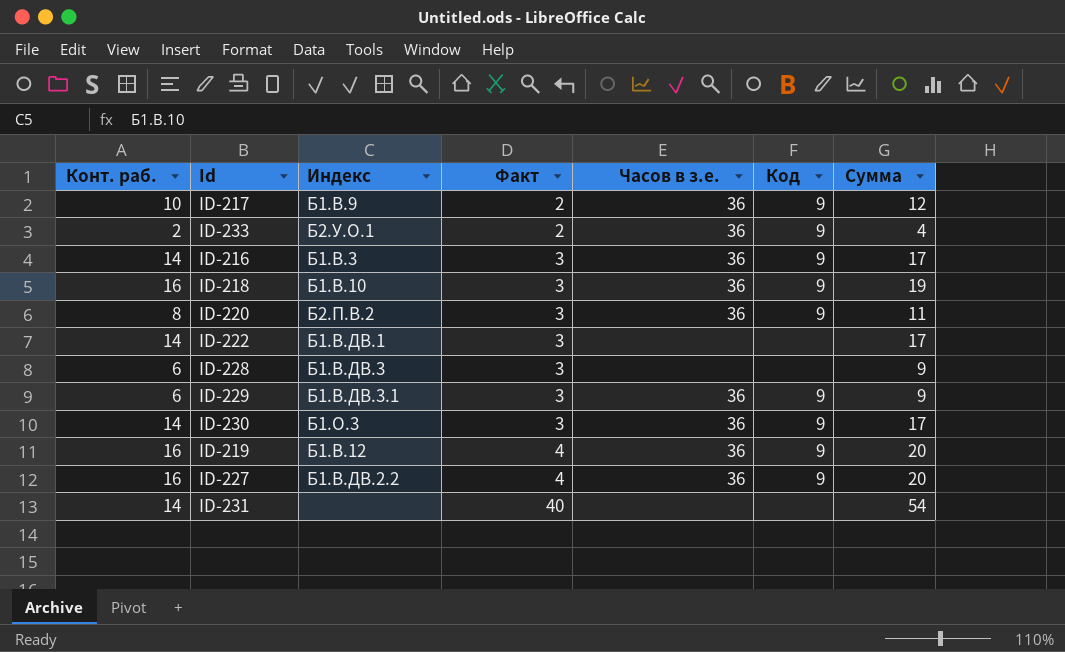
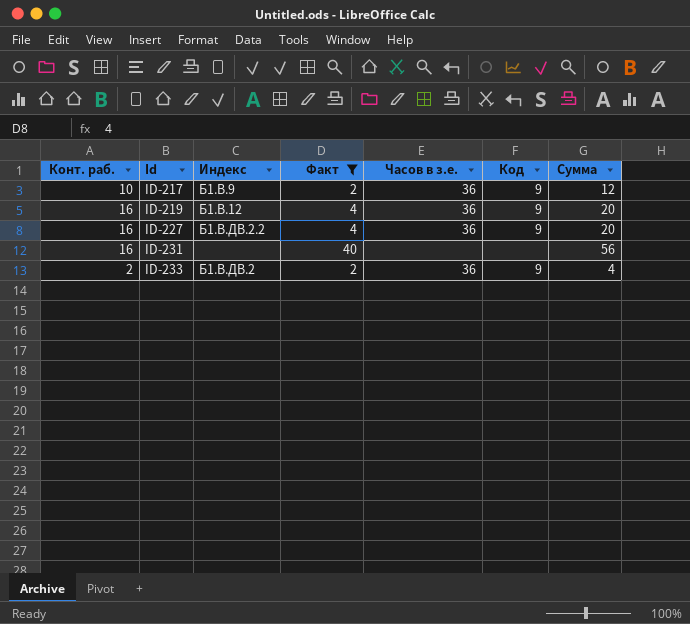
filter: none -> Факт != 3
row order: Факт ascending -> Id ascending
ID-231 | Конт. раб.: 14 -> 16
ID-231 | Сумма: 54 -> 56
ID-233 | Индекс: Б2.У.О.1 -> Б1.В.ДВ.2

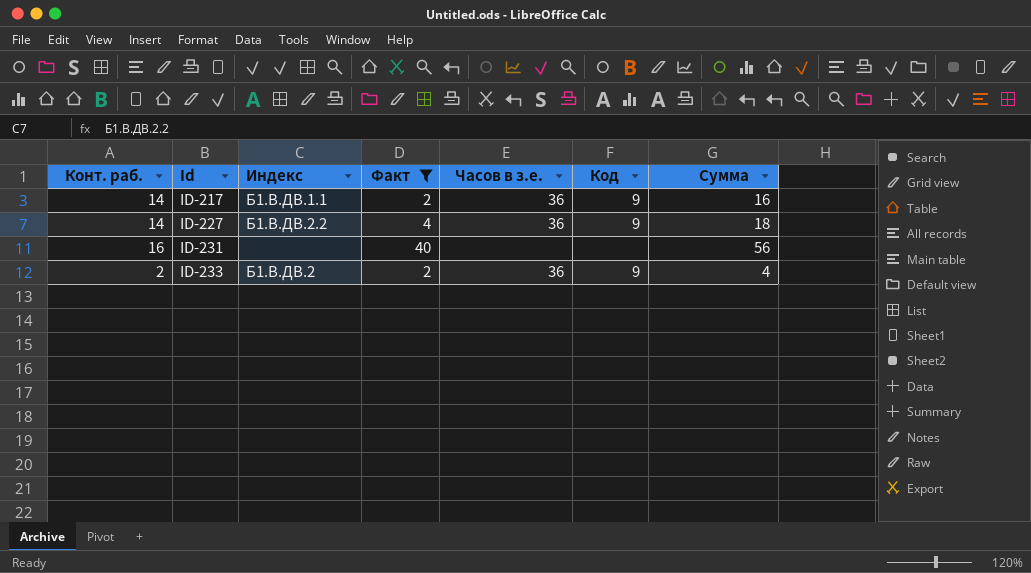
row ID-219: 16 | Б1.В.12 | 4 | 36 | 9 | 20 -> none
ID-217 | Конт. раб.: 10 -> 14
ID-217 | Индекс: Б1.В.9 -> Б1.В.ДВ.1.1
ID-217 | Сумма: 12 -> 16
ID-227 | Конт. раб.: 16 -> 14
ID-227 | Сумма: 20 -> 18

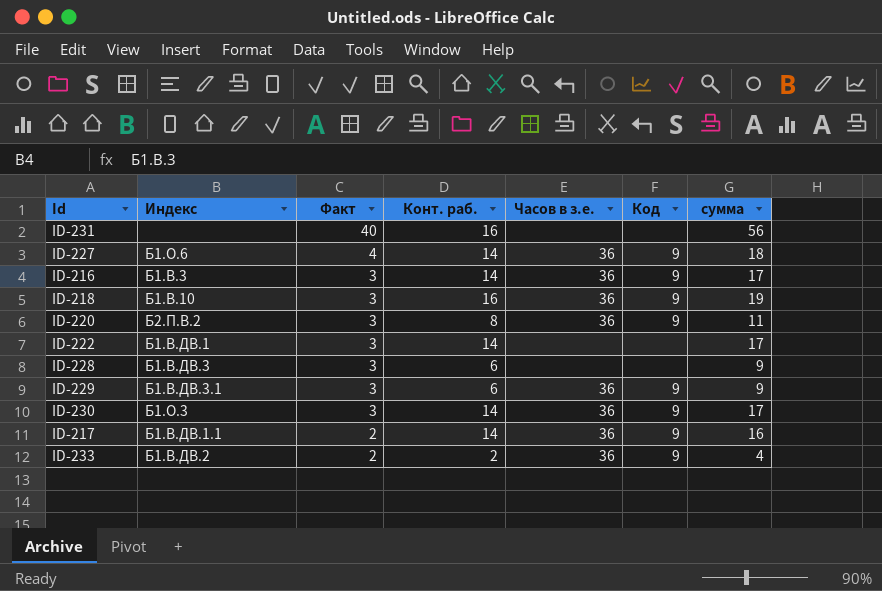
filter: Факт != 3 -> none
row order: Id ascending -> Факт descending
column Конт. раб. | position: 1 -> 4
column name: Сумма -> сумма
ID-227 | Индекс: Б1.В.ДВ.2.2 -> Б1.О.6

